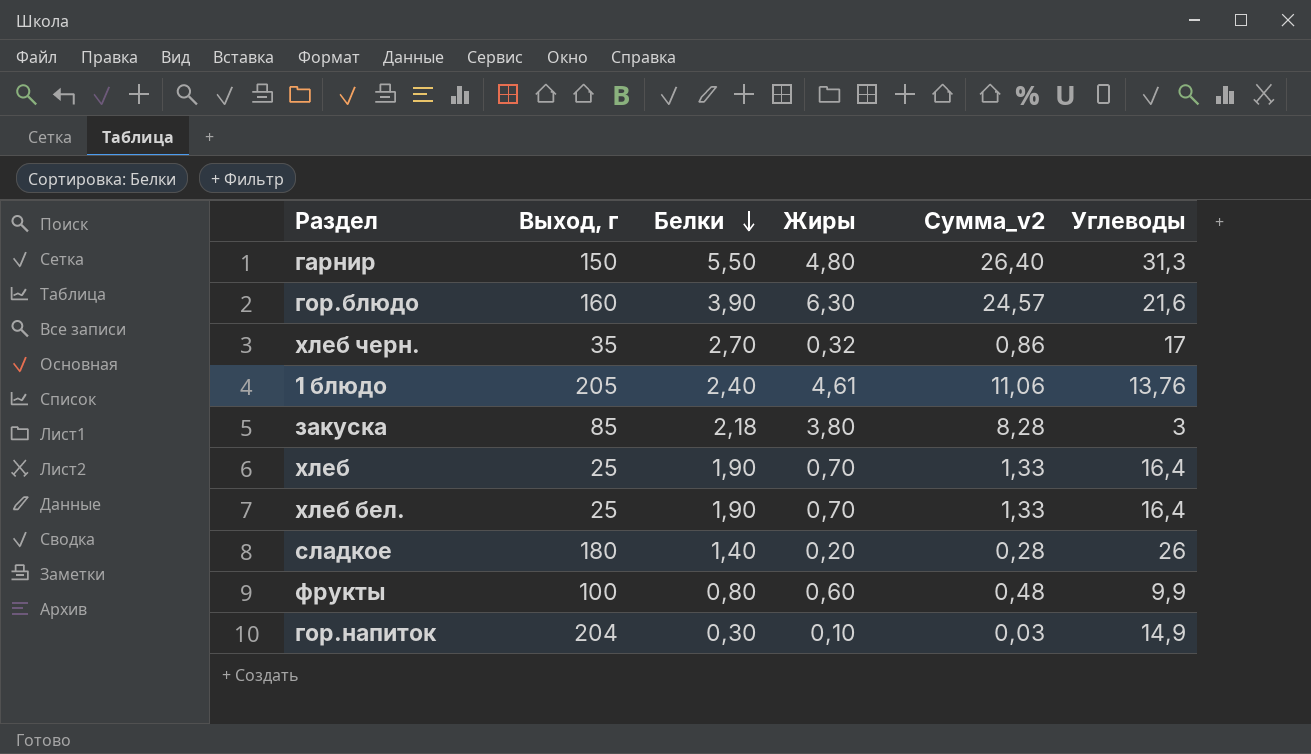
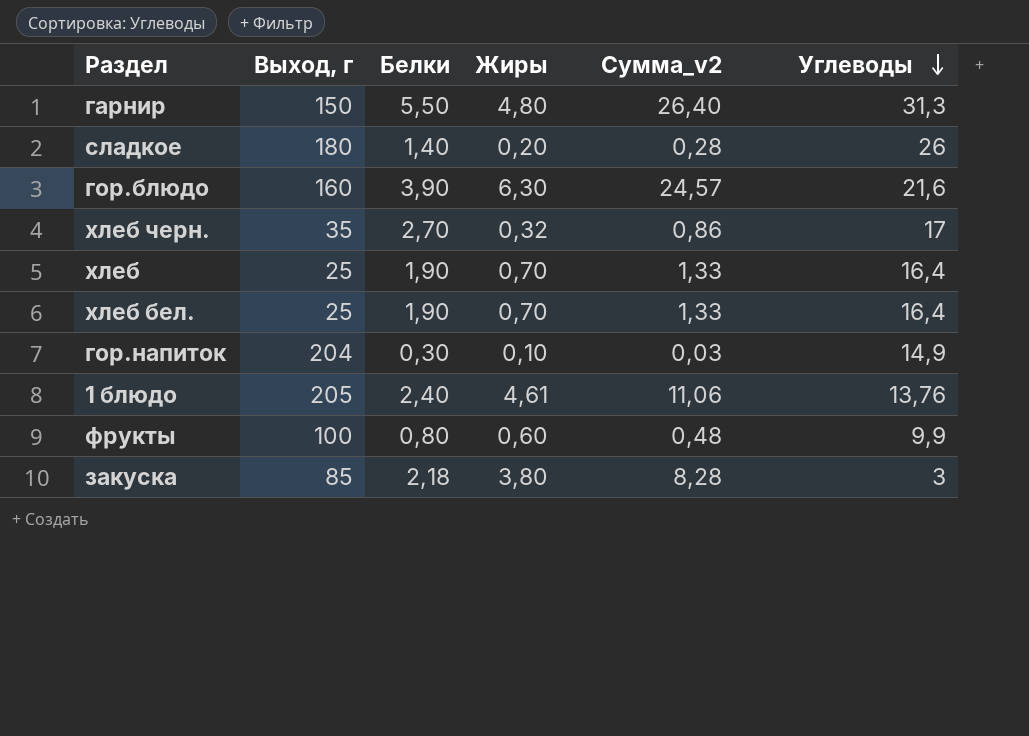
row order: Белки descending -> Углеводы descending

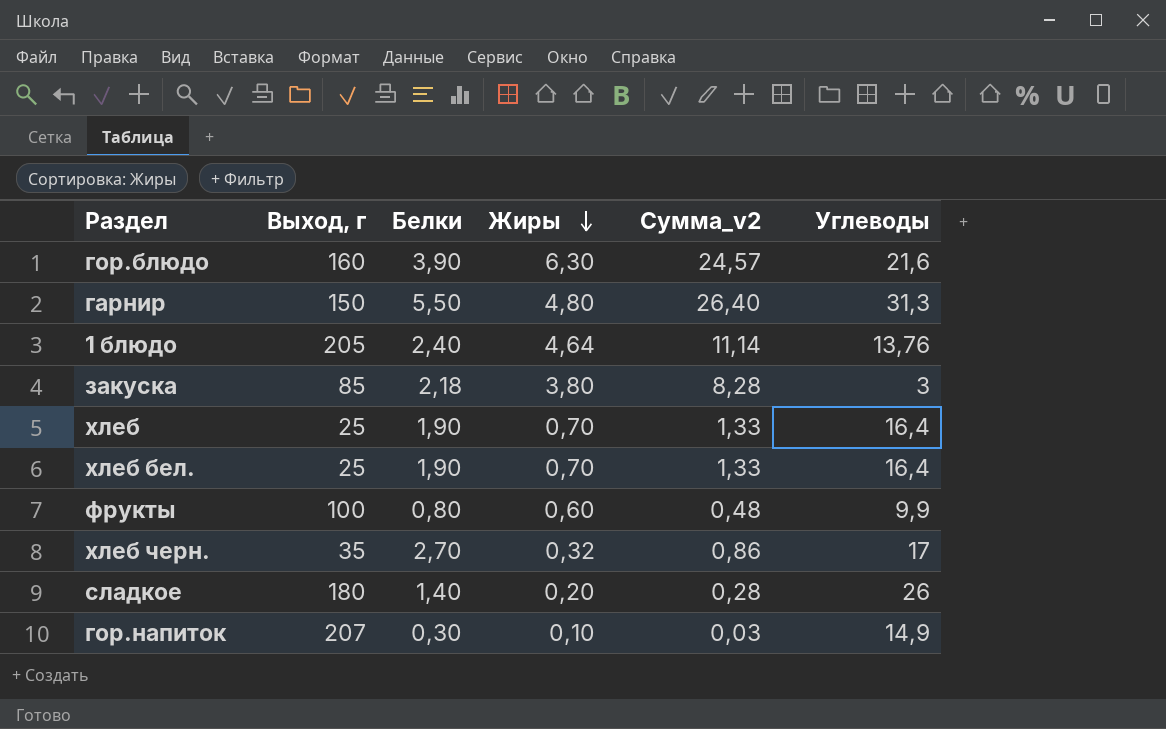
row order: Углеводы descending -> Жиры descending
1 блюдо | Жиры: 4,61 -> 4,64
1 блюдо | Сумма_v2: 11,06 -> 11,14
гор.напиток | Выход, г: 204 -> 207

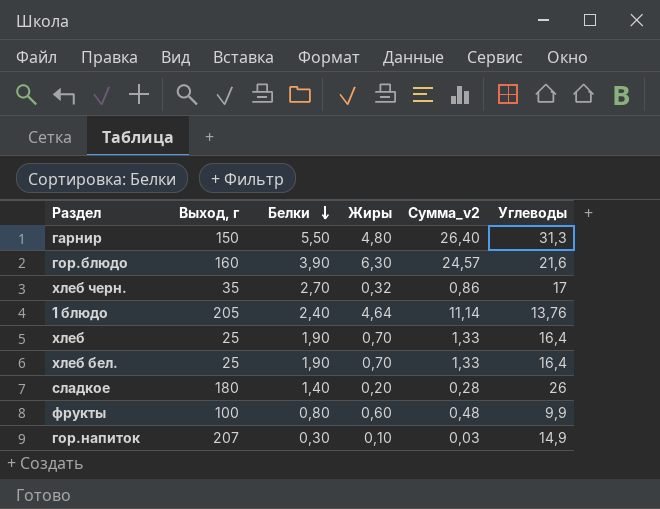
row order: Жиры descending -> Белки descending
row закуска: 85 | 2,18 | 3,80 | 8,28 | 3 -> none

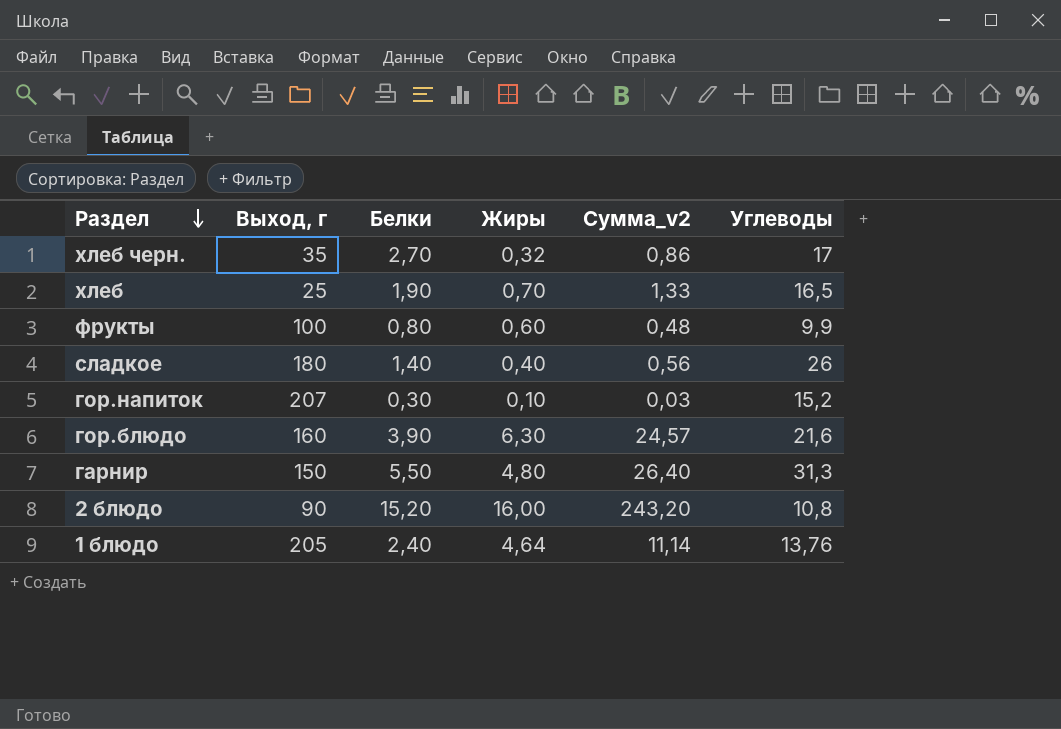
row order: Белки descending -> Раздел descending
row хлеб бел.: 25 | 1,90 | 0,70 | 1,33 | 16,4 -> none
хлеб | Углеводы: 16,4 -> 16,5
сладкое | Жиры: 0,20 -> 0,40
сладкое | Сумма_v2: 0,28 -> 0,56
гор.напиток | Углеводы: 14,9 -> 15,2
row 2 блюдо: none -> 90 | 15,20 | 16,00 | 243,20 | 10,8

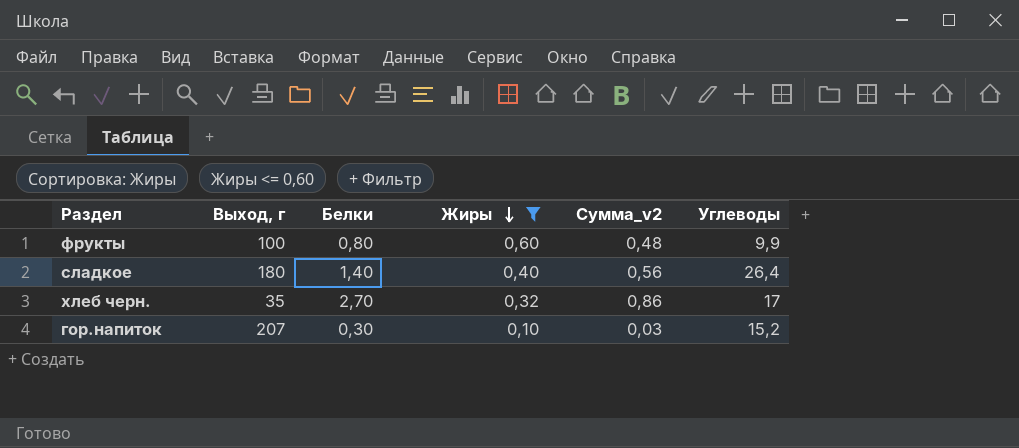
filter: none -> Жиры <= 0,60
row order: Раздел descending -> Жиры descending
сладкое | Углеводы: 26 -> 26,4

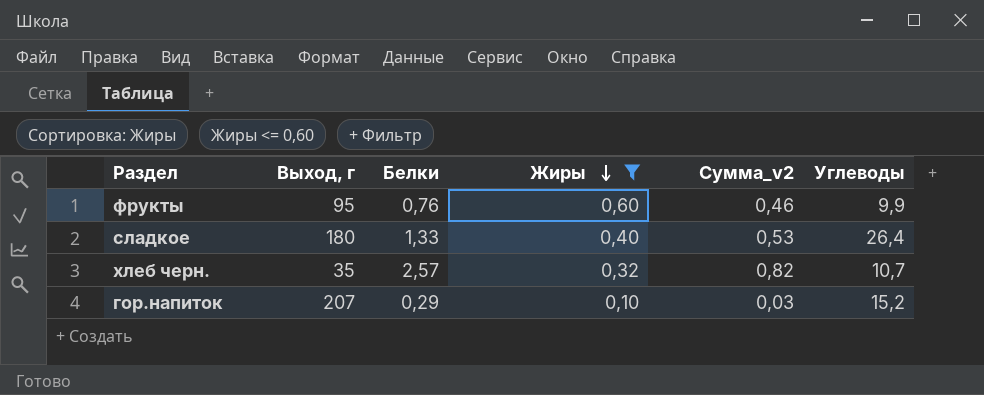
фрукты | Выход, г: 100 -> 95
фрукты | Белки: 0,80 -> 0,76
фрукты | Сумма_v2: 0,48 -> 0,46
сладкое | Белки: 1,40 -> 1,33
сладкое | Сумма_v2: 0,56 -> 0,53
хлеб черн. | Белки: 2,70 -> 2,57
хлеб черн. | Сумма_v2: 0,86 -> 0,82
хлеб черн. | Углеводы: 17 -> 10,7
гор.напиток | Белки: 0,30 -> 0,29

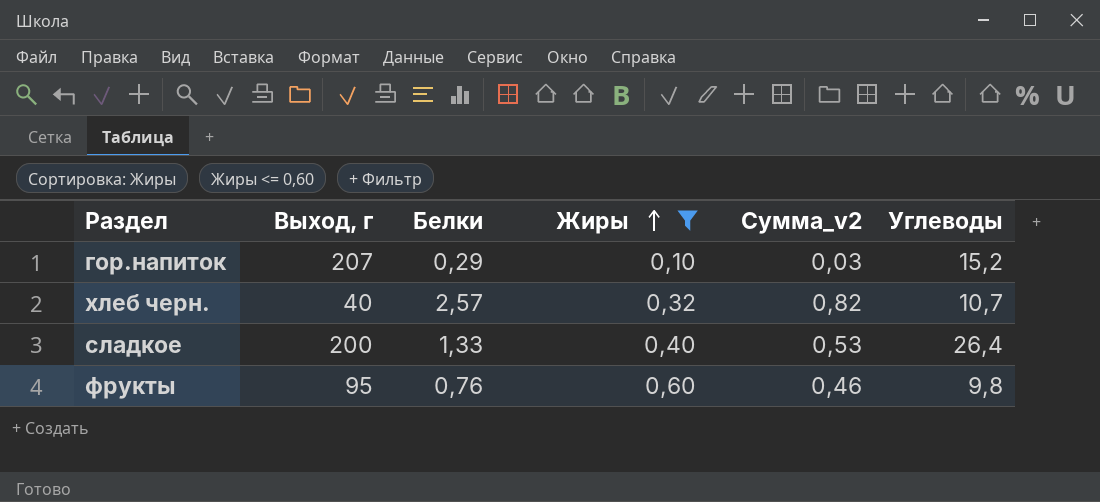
row order: Жиры descending -> Жиры ascending
хлеб черн. | Выход, г: 35 -> 40
сладкое | Выход, г: 180 -> 200
фрукты | Углеводы: 9,9 -> 9,8

